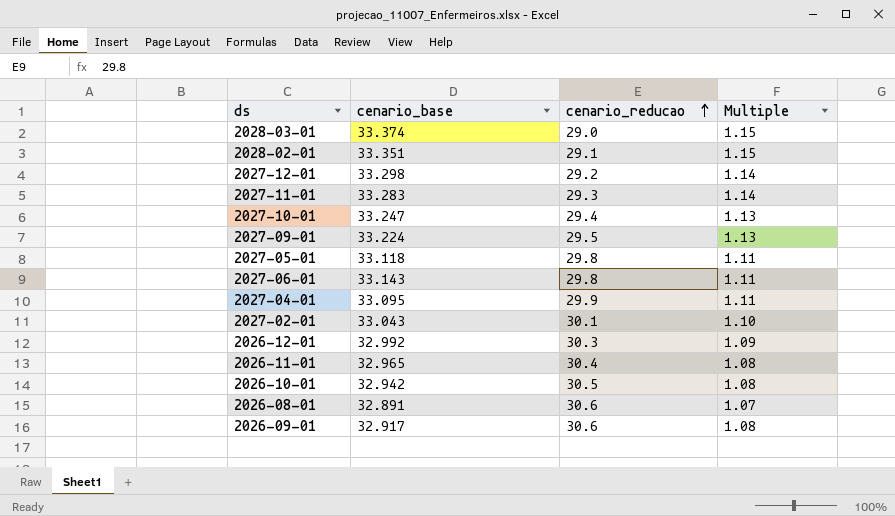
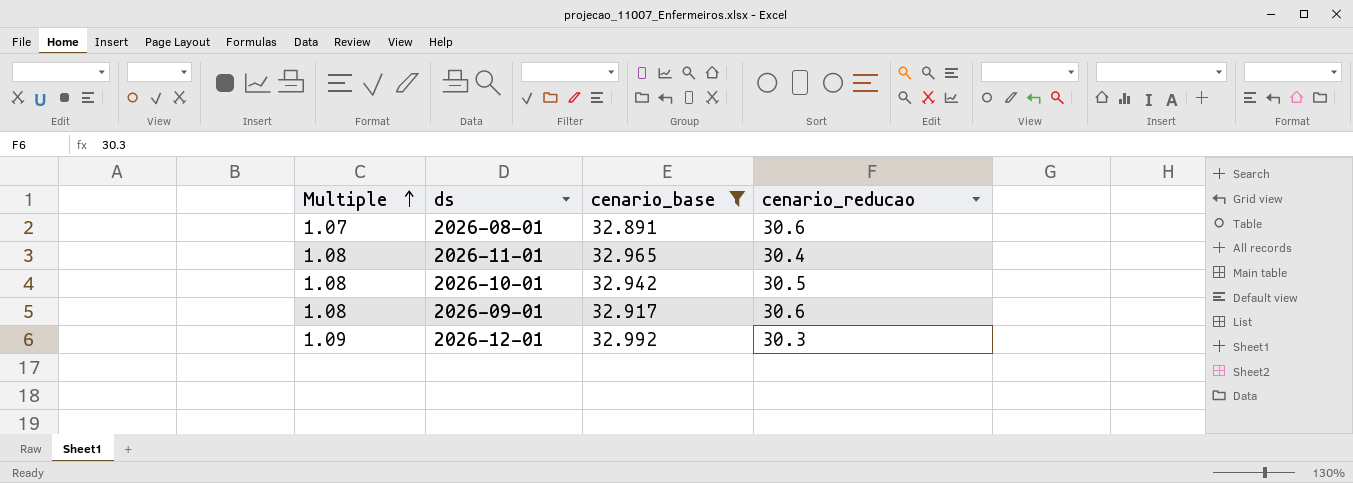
filter: none -> cenario_base <= 32.992
row order: cenario_reducao ascending -> Multiple ascending
column Multiple | position: 4 -> 1

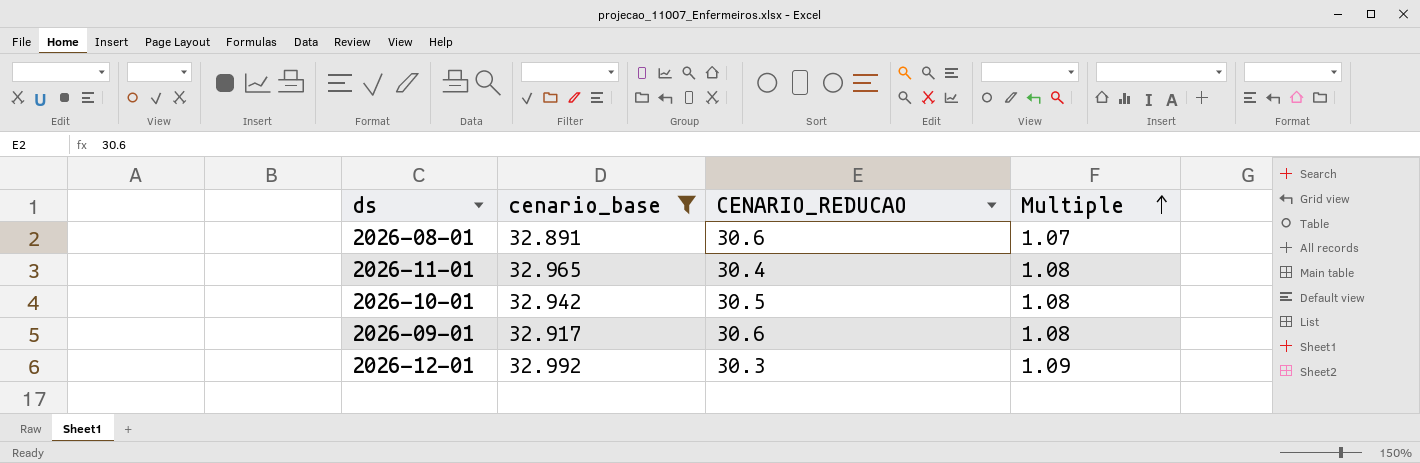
column name: cenario_reducao -> CENARIO_REDUCAO
column Multiple | position: 1 -> 4

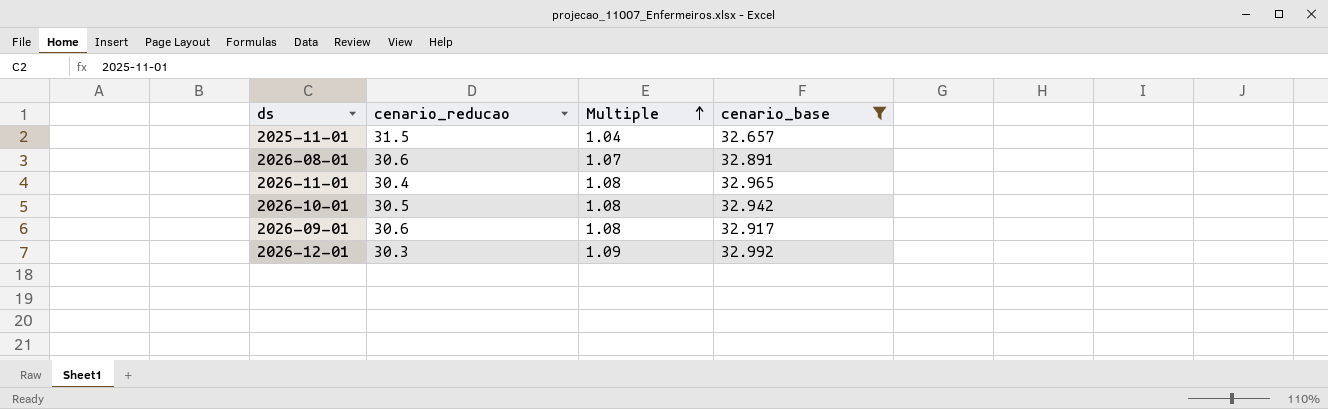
column name: CENARIO_REDUCAO -> cenario_reducao
column cenario_base | position: 2 -> 4
row 2025-11-01: none -> 31.5 | 1.04 | 32.657

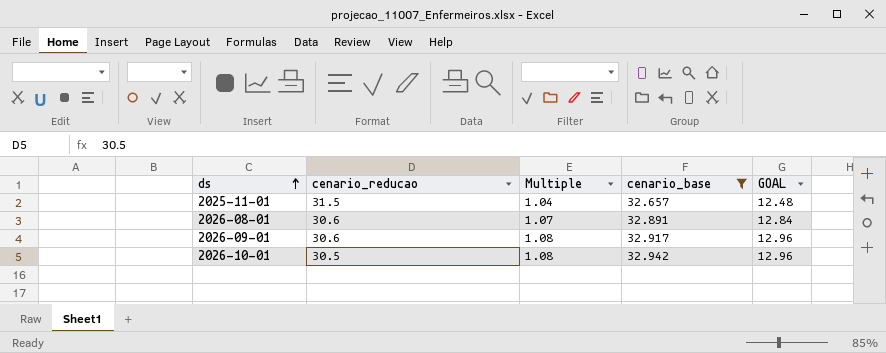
row order: Multiple ascending -> ds ascending
column GOAL | formula: none -> [Multiple] * 12
row 2026-11-01: 30.4 | 1.08 | 32.965 -> none
row 2026-12-01: 30.3 | 1.09 | 32.992 -> none

